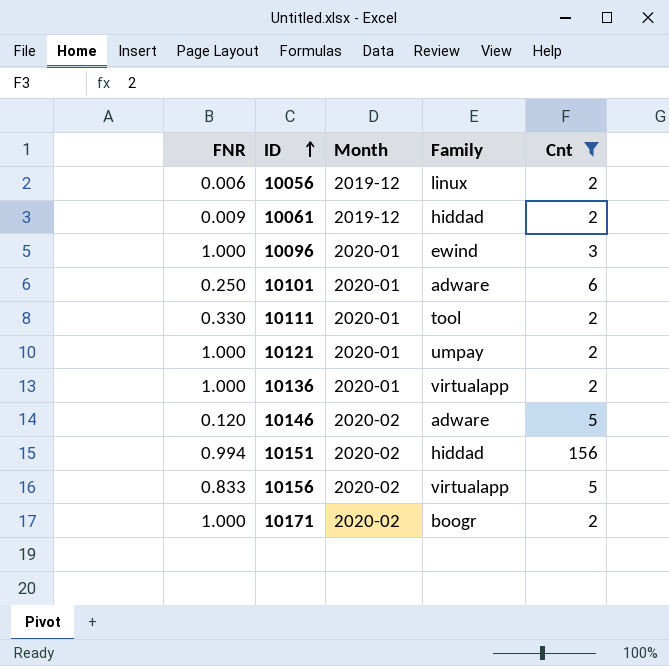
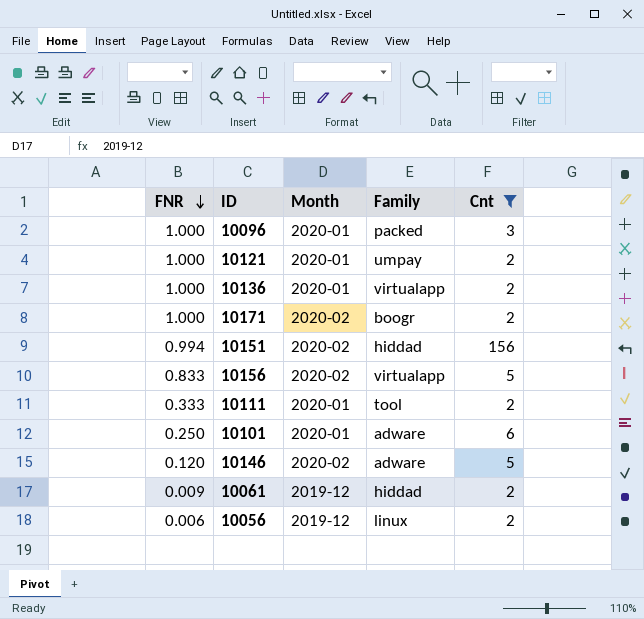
row order: ID ascending -> FNR descending
10096 | Family: ewind -> packed
10111 | FNR: 0.330 -> 0.333

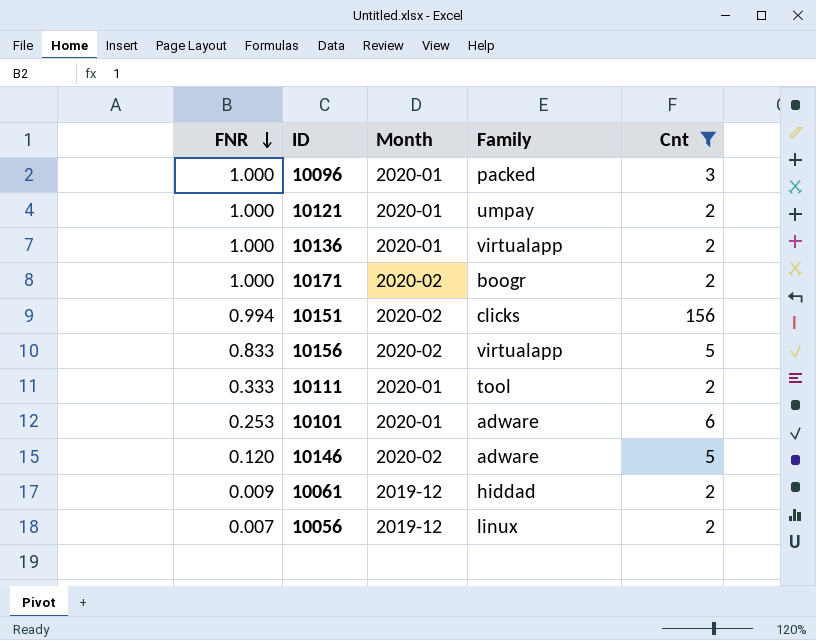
10151 | Family: hiddad -> clicks
10101 | FNR: 0.250 -> 0.253
10056 | FNR: 0.006 -> 0.007

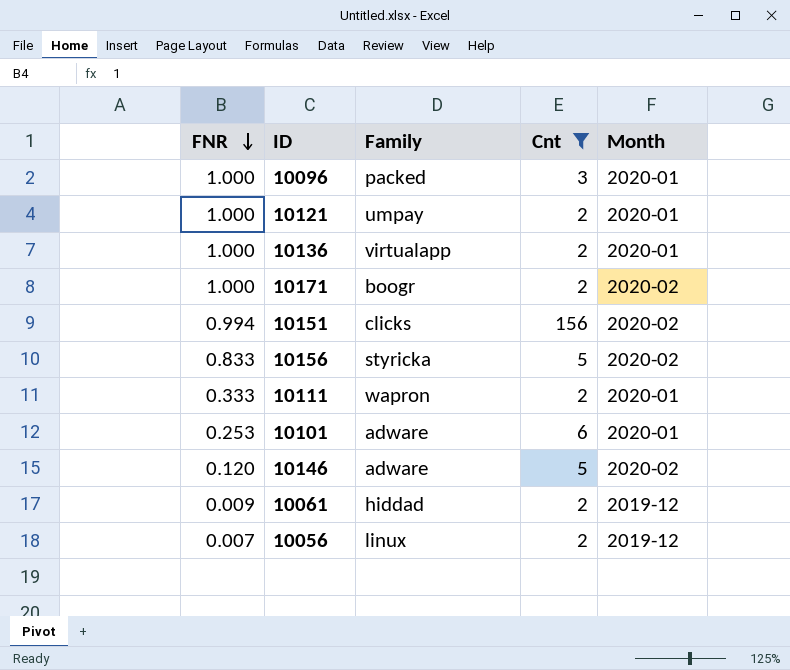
column Month | position: 3 -> 5
10156 | Family: virtualapp -> styricka
10111 | Family: tool -> wapron

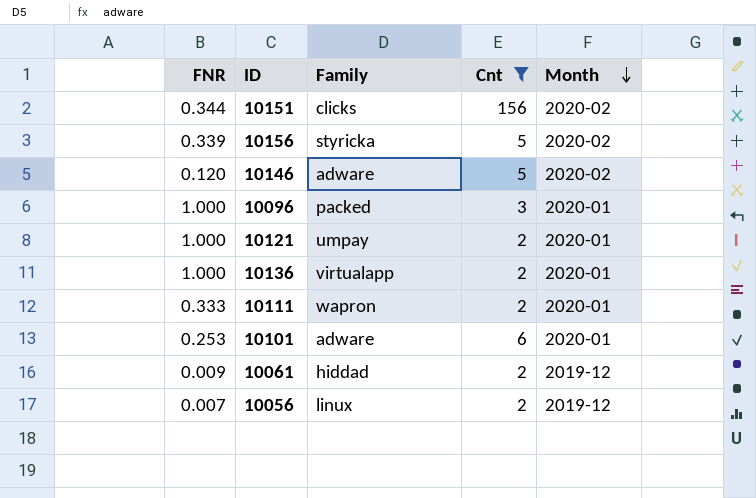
row order: FNR descending -> Month descending
row 10171: 1.000 | boogr | 2 | 2020-02 -> none
10151 | FNR: 0.994 -> 0.344
10156 | FNR: 0.833 -> 0.339

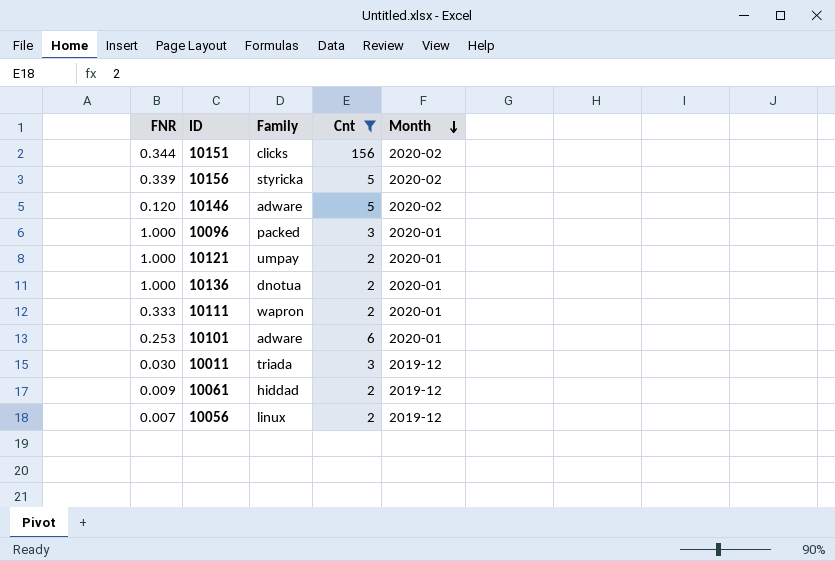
10136 | Family: virtualapp -> dnotua
row 10011: none -> 0.030 | triada | 3 | 2019-12

